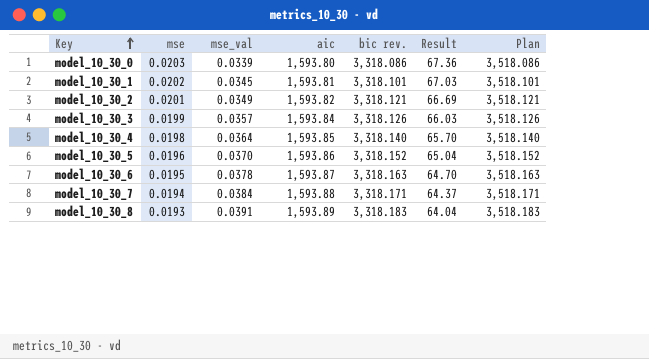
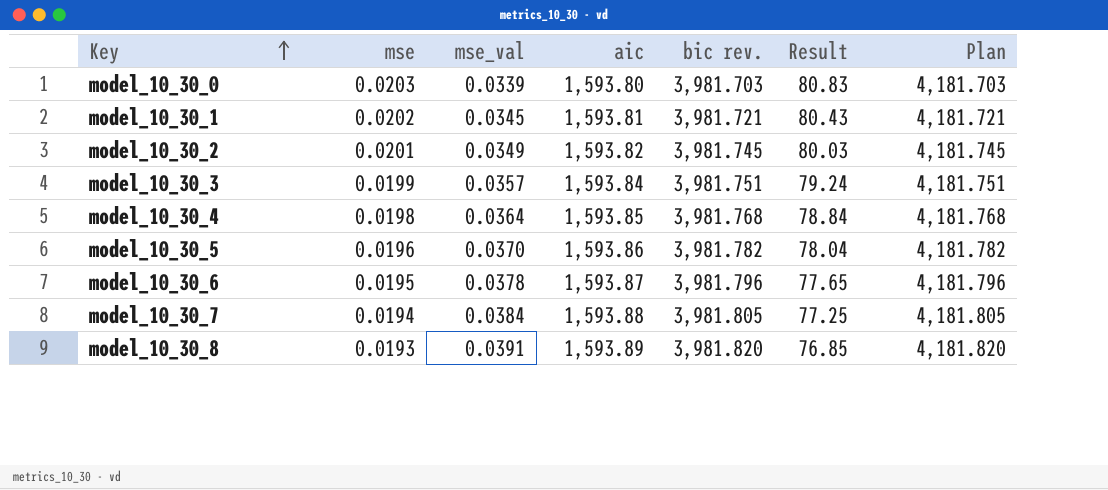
model_10_30_0 | bic rev.: 3,318.086 -> 3,981.703
model_10_30_0 | Result: 67.36 -> 80.83
model_10_30_0 | Plan: 3,518.086 -> 4,181.703
model_10_30_1 | bic rev.: 3,318.101 -> 3,981.721
model_10_30_1 | Result: 67.03 -> 80.43
model_10_30_1 | Plan: 3,518.101 -> 4,181.721
model_10_30_2 | bic rev.: 3,318.121 -> 3,981.745
model_10_30_2 | Result: 66.69 -> 80.03
model_10_30_2 | Plan: 3,518.121 -> 4,181.745
model_10_30_3 | bic rev.: 3,318.126 -> 3,981.751
model_10_30_3 | Result: 66.03 -> 79.24
model_10_30_3 | Plan: 3,518.126 -> 4,181.751
model_10_30_4 | bic rev.: 3,318.140 -> 3,981.768
model_10_30_4 | Result: 65.70 -> 78.84
model_10_30_4 | Plan: 3,518.140 -> 4,181.768
model_10_30_5 | bic rev.: 3,318.152 -> 3,981.782
model_10_30_5 | Result: 65.04 -> 78.04
model_10_30_5 | Plan: 3,518.152 -> 4,181.782
model_10_30_6 | bic rev.: 3,318.163 -> 3,981.796
model_10_30_6 | Result: 64.70 -> 77.65
model_10_30_6 | Plan: 3,518.163 -> 4,181.796
model_10_30_7 | bic rev.: 3,318.171 -> 3,981.805
model_10_30_7 | Result: 64.37 -> 77.25
model_10_30_7 | Plan: 3,518.171 -> 4,181.805
model_10_30_8 | bic rev.: 3,318.183 -> 3,981.820
model_10_30_8 | Result: 64.04 -> 76.85
model_10_30_8 | Plan: 3,518.183 -> 4,181.820

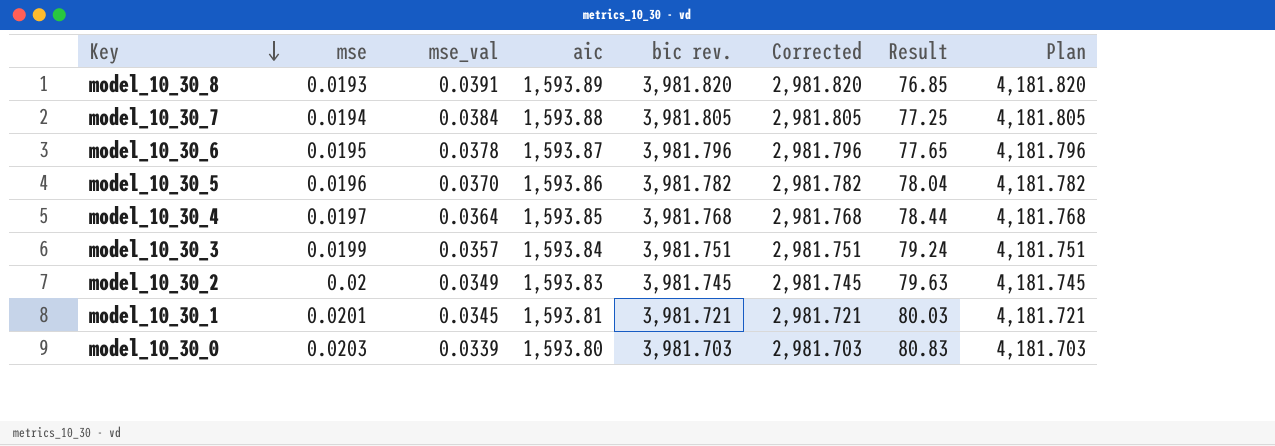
row order: Key ascending -> Key descending
column Corrected | formula: none -> [bic rev.] - 1000
model_10_30_4 | mse: 0.0198 -> 0.0197
model_10_30_4 | Result: 78.84 -> 78.44
model_10_30_2 | mse: 0.0201 -> 0.02
model_10_30_2 | aic: 1,593.82 -> 1,593.83
model_10_30_2 | Result: 80.03 -> 79.63
model_10_30_1 | mse: 0.0202 -> 0.0201
model_10_30_1 | Result: 80.43 -> 80.03

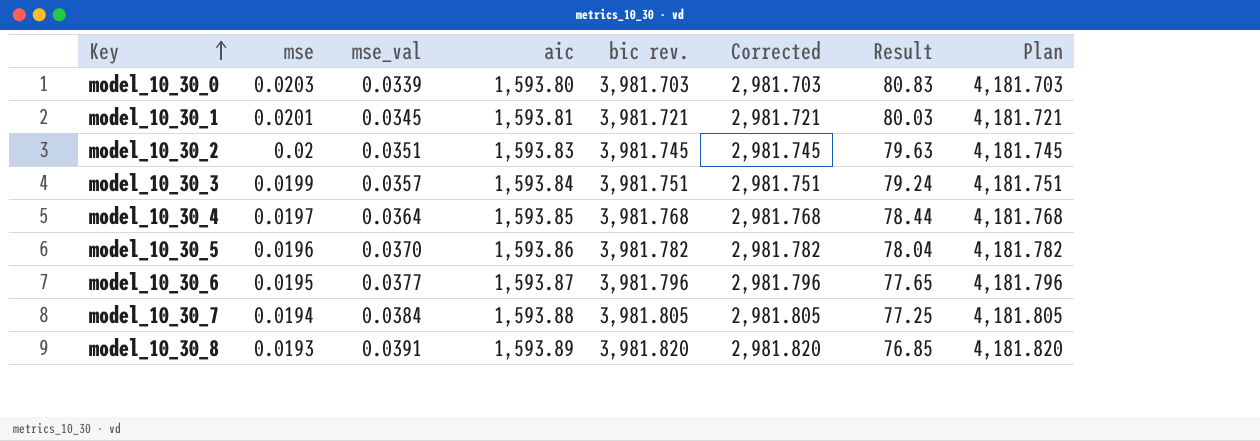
row order: Key descending -> Key ascending
model_10_30_2 | mse_val: 0.0349 -> 0.0351
model_10_30_6 | mse_val: 0.0378 -> 0.0377

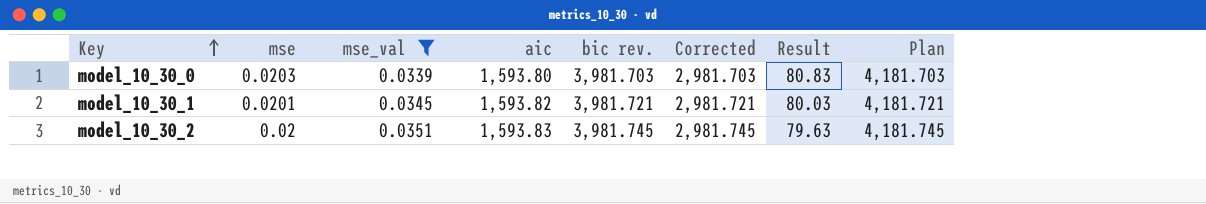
filter: none -> mse_val <= 0.0351
model_10_30_1 | aic: 1,593.81 -> 1,593.82

